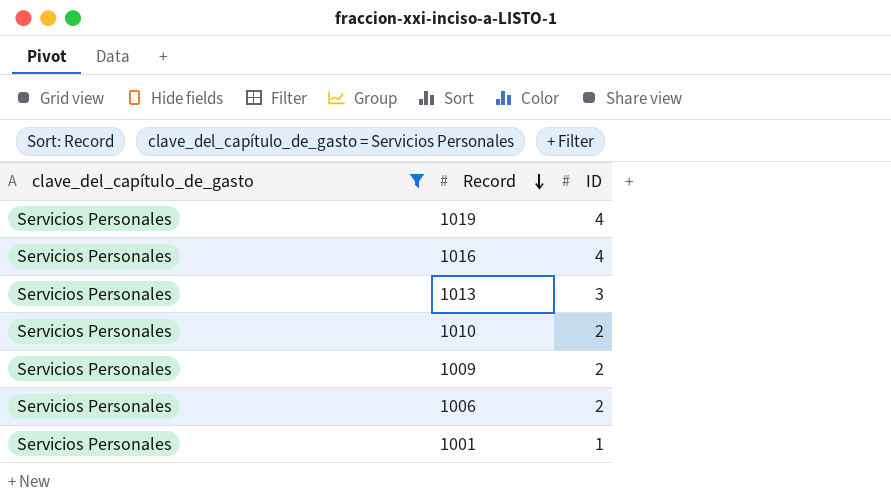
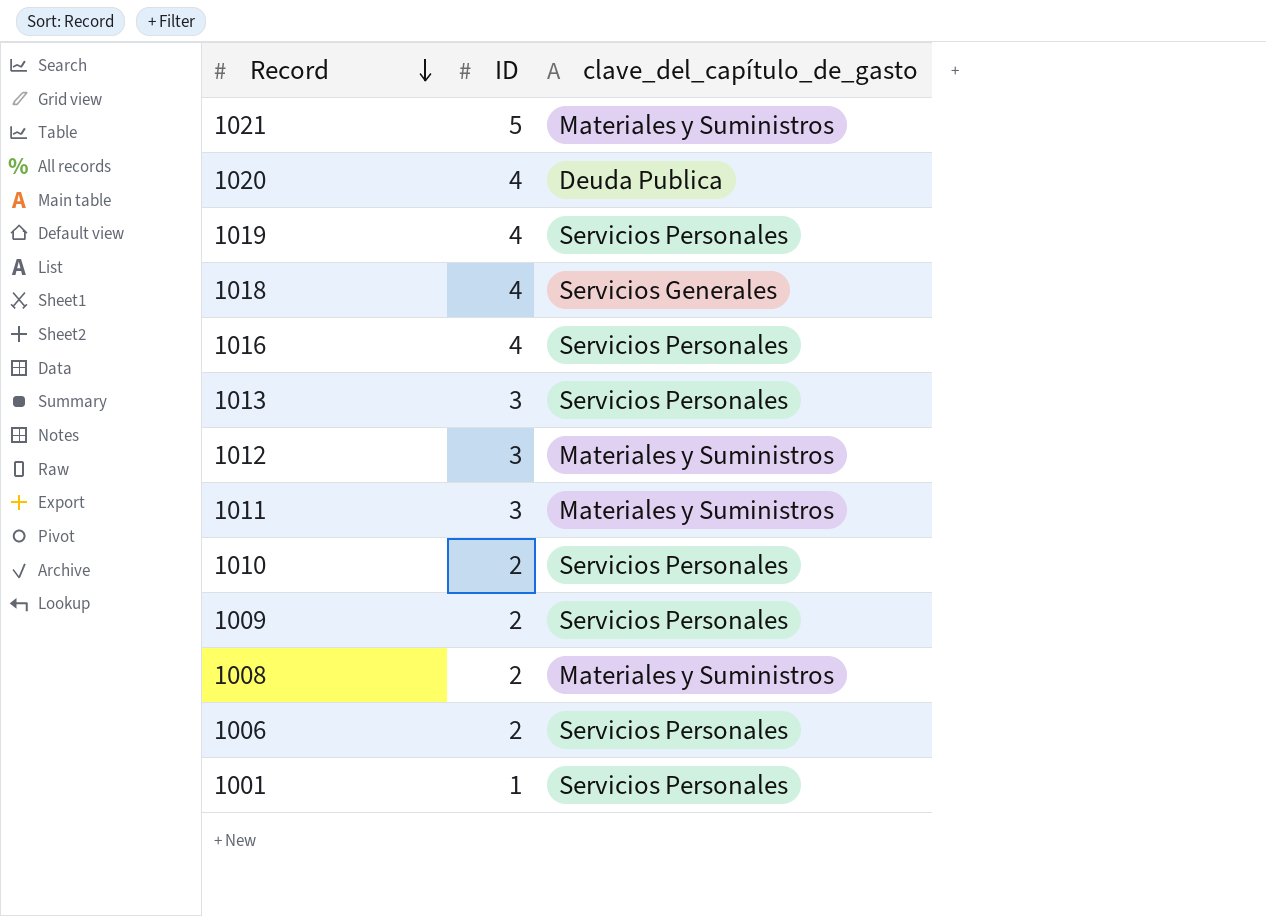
filter: clave_del_capítulo_de_gasto = Servicios Personales -> none
column clave_del_capítulo_de_gasto | position: 1 -> 3

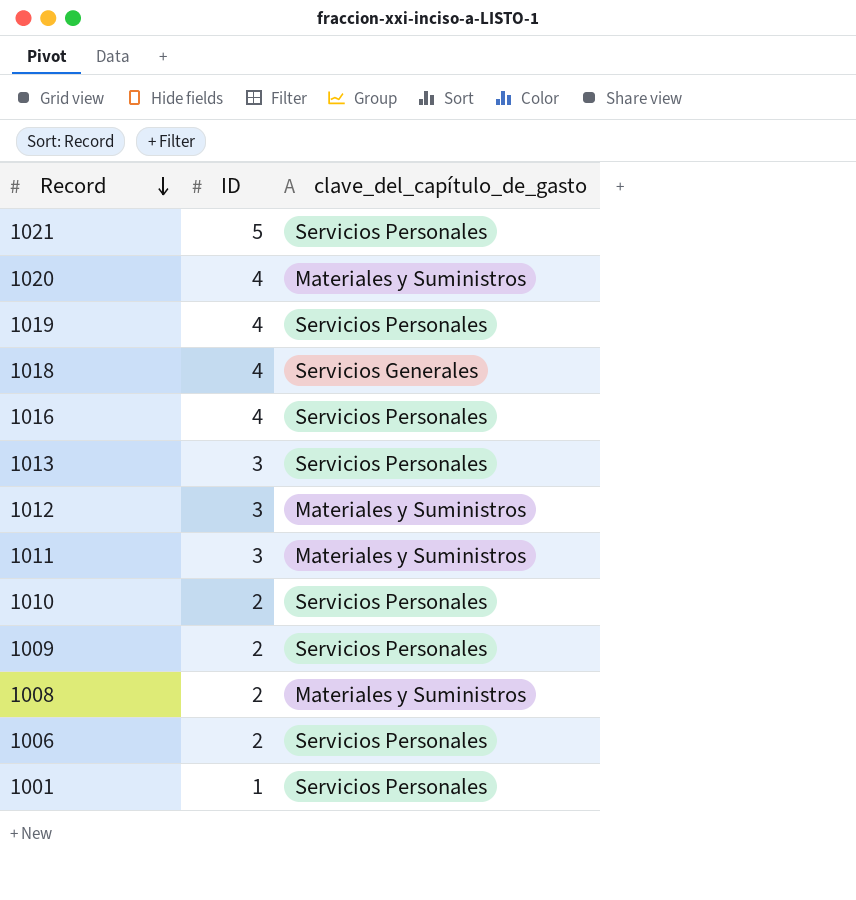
1021 | clave_del_capítulo_de_gasto: Materiales y Suministros -> Servicios Personales
1020 | clave_del_capítulo_de_gasto: Deuda Publica -> Materiales y Suministros

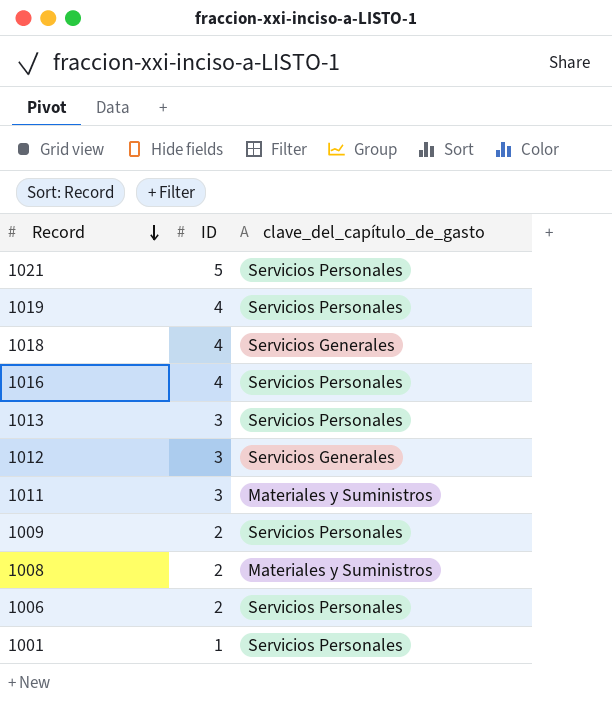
row 1020: 4 | Materiales y Suministros -> none
row 1010: 2 | Servicios Personales -> none
1012 | clave_del_capítulo_de_gasto: Materiales y Suministros -> Servicios Generales

